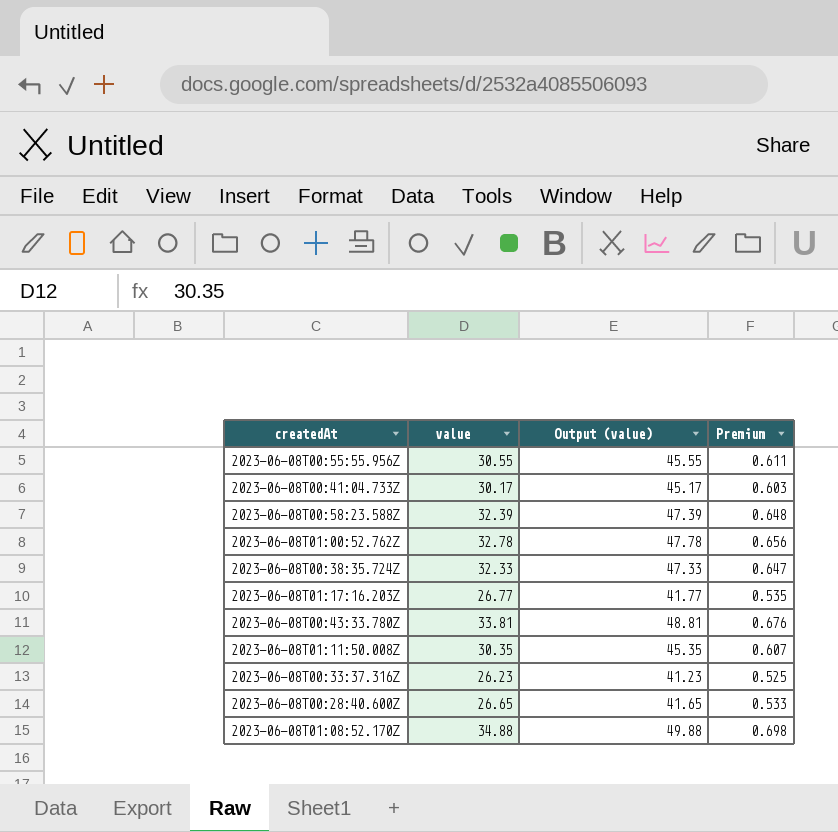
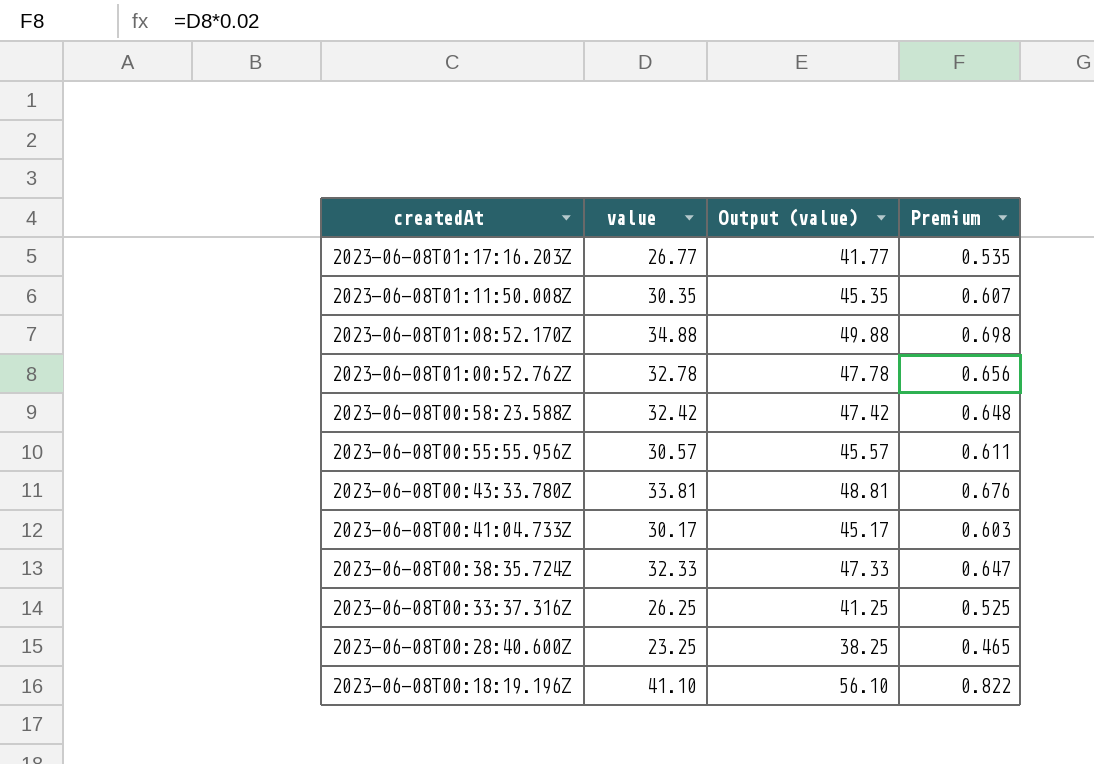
row order: none -> createdAt descending
2023-06-08T00:58:23.588Z | value: 32.39 -> 32.42
2023-06-08T00:58:23.588Z | Output (value): 47.39 -> 47.42
2023-06-08T00:55:55.956Z | value: 30.55 -> 30.57
2023-06-08T00:55:55.956Z | Output (value): 45.55 -> 45.57
2023-06-08T00:33:37.316Z | value: 26.23 -> 26.25
2023-06-08T00:33:37.316Z | Output (value): 41.23 -> 41.25
2023-06-08T00:28:40.600Z | value: 26.65 -> 23.25
2023-06-08T00:28:40.600Z | Output (value): 41.65 -> 38.25
2023-06-08T00:28:40.600Z | Premium: 0.533 -> 0.465
row 2023-06-08T00:18:19.196Z: none -> 41.10 | 56.10 | 0.822

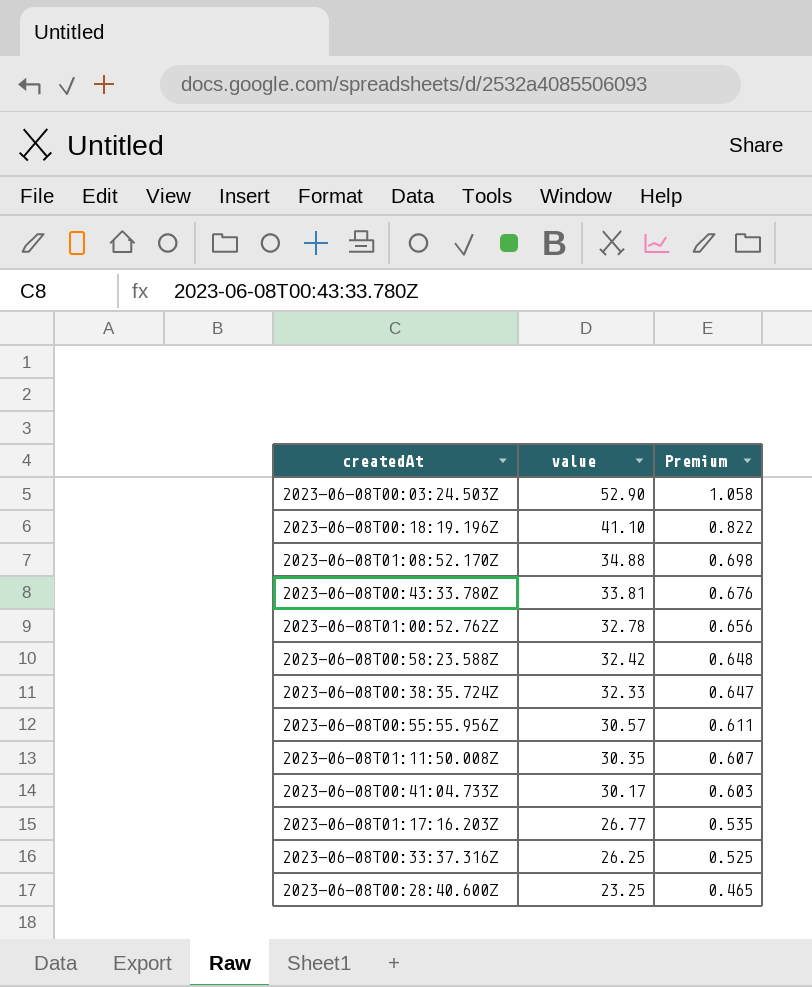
row order: createdAt descending -> value descending
column Output (value) | formula: [value] + 15 -> none
row 2023-06-08T00:03:24.503Z: none -> 52.90 | 1.058

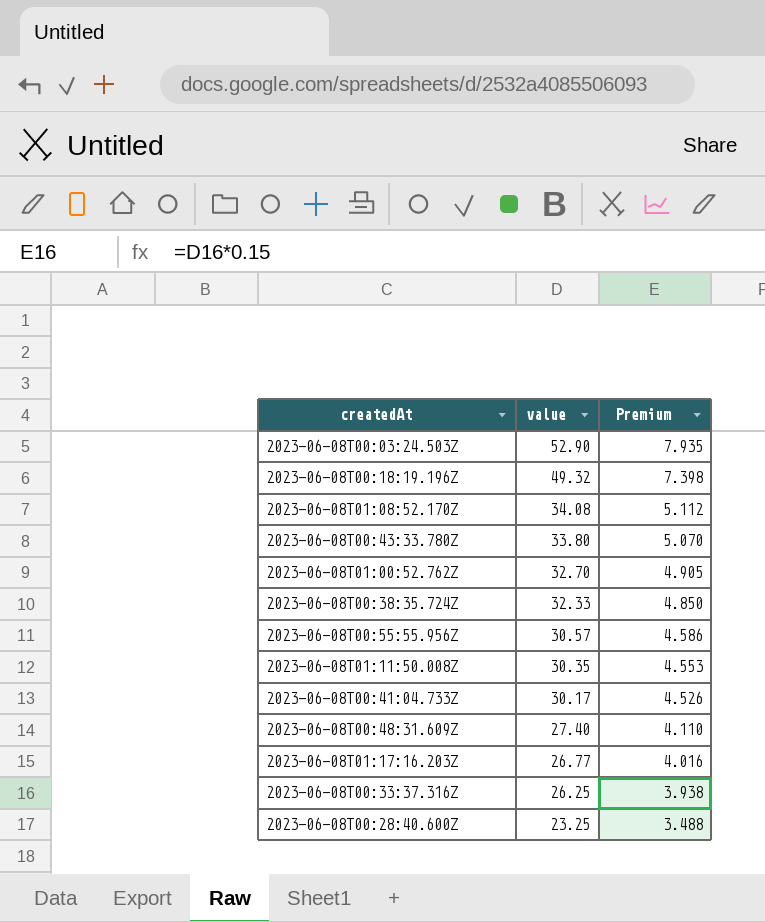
column Premium | formula: [value] * 0.02 -> [value] * 0.15
row 2023-06-08T00:58:23.588Z: 32.42 | 0.648 -> none
2023-06-08T00:18:19.196Z | value: 41.10 -> 49.32
2023-06-08T01:08:52.170Z | value: 34.88 -> 34.08
2023-06-08T00:43:33.780Z | value: 33.81 -> 33.80
2023-06-08T01:00:52.762Z | value: 32.78 -> 32.70
row 2023-06-08T00:48:31.609Z: none -> 27.40 | 4.110

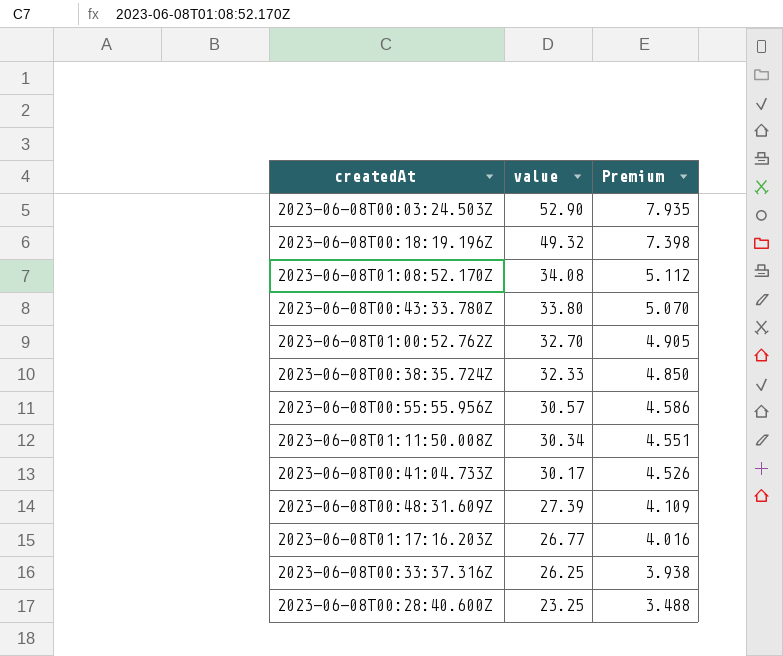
2023-06-08T01:11:50.008Z | value: 30.35 -> 30.34
2023-06-08T01:11:50.008Z | Premium: 4.553 -> 4.551
2023-06-08T00:48:31.609Z | value: 27.40 -> 27.39
2023-06-08T00:48:31.609Z | Premium: 4.110 -> 4.109

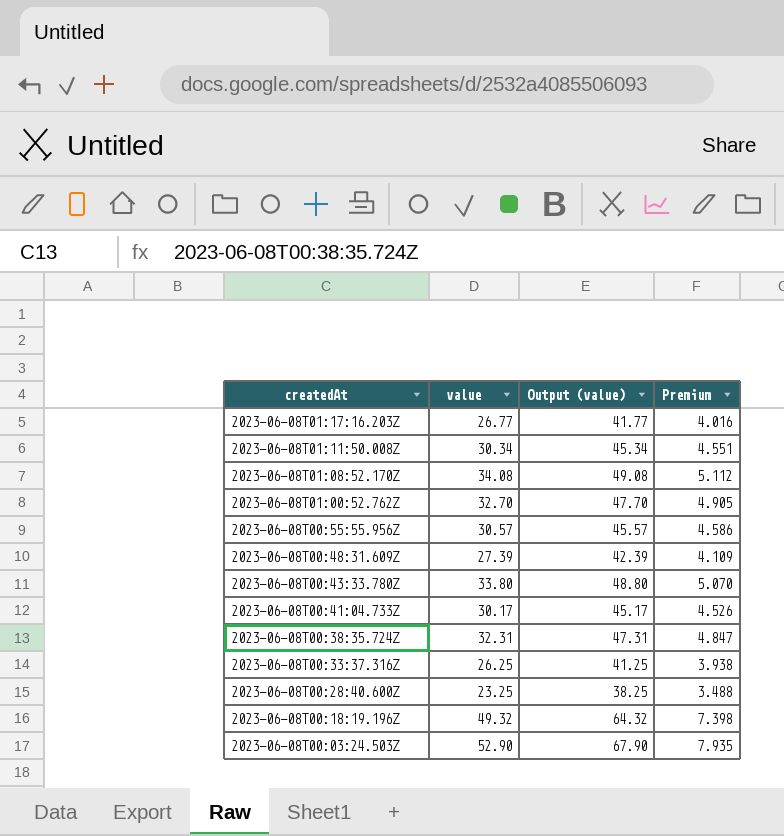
row order: value descending -> createdAt descending
column Output (value) | formula: none -> [value] + 15
2023-06-08T00:38:35.724Z | value: 32.33 -> 32.31
2023-06-08T00:38:35.724Z | Premium: 4.850 -> 4.847

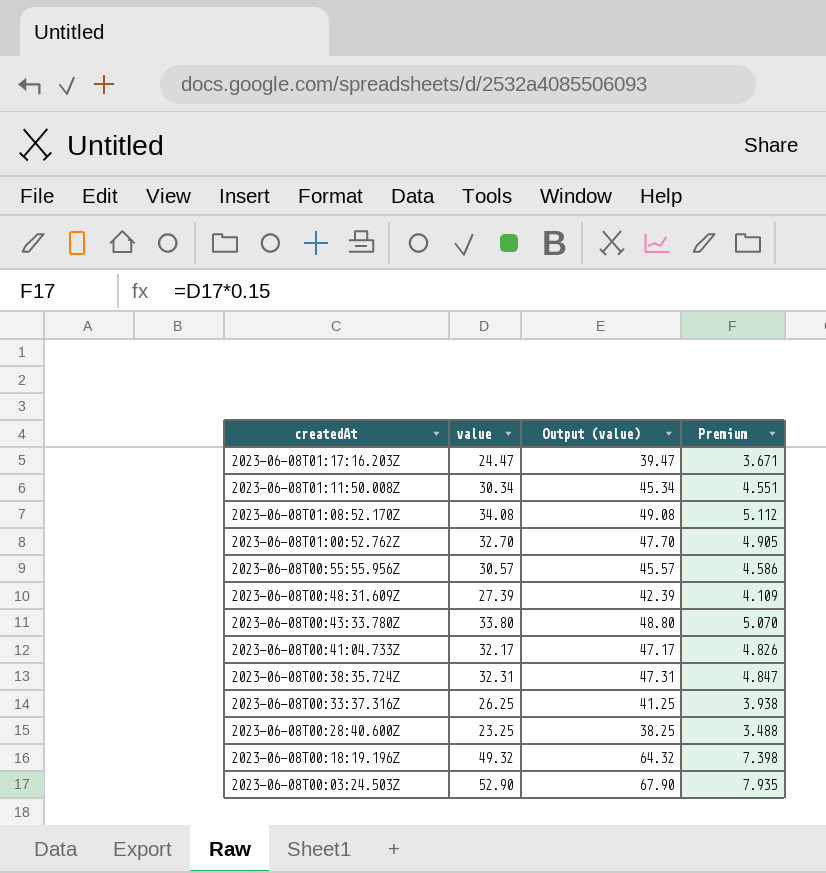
2023-06-08T01:17:16.203Z | value: 26.77 -> 24.47
2023-06-08T01:17:16.203Z | Output (value): 41.77 -> 39.47
2023-06-08T01:17:16.203Z | Premium: 4.016 -> 3.671
2023-06-08T00:41:04.733Z | value: 30.17 -> 32.17
2023-06-08T00:41:04.733Z | Output (value): 45.17 -> 47.17
2023-06-08T00:41:04.733Z | Premium: 4.526 -> 4.826

